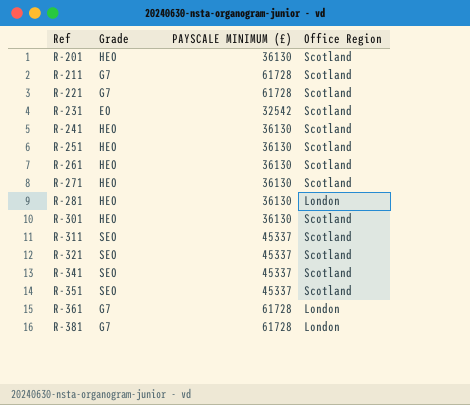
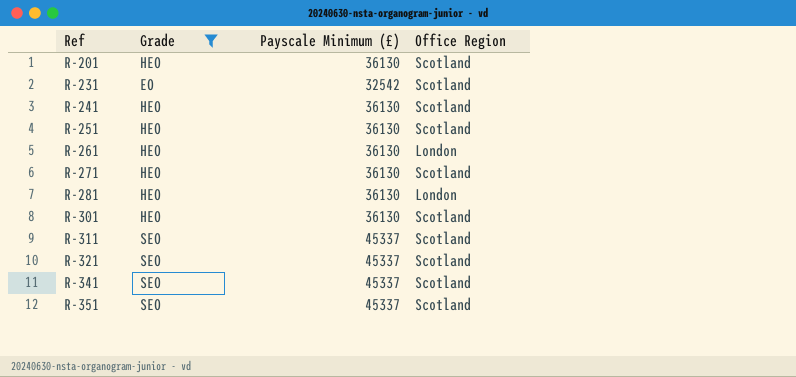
filter: none -> Grade != G7
column name: PAYSCALE MINIMUM (£) -> Payscale Minimum (£)
R-261 | Office Region: Scotland -> London

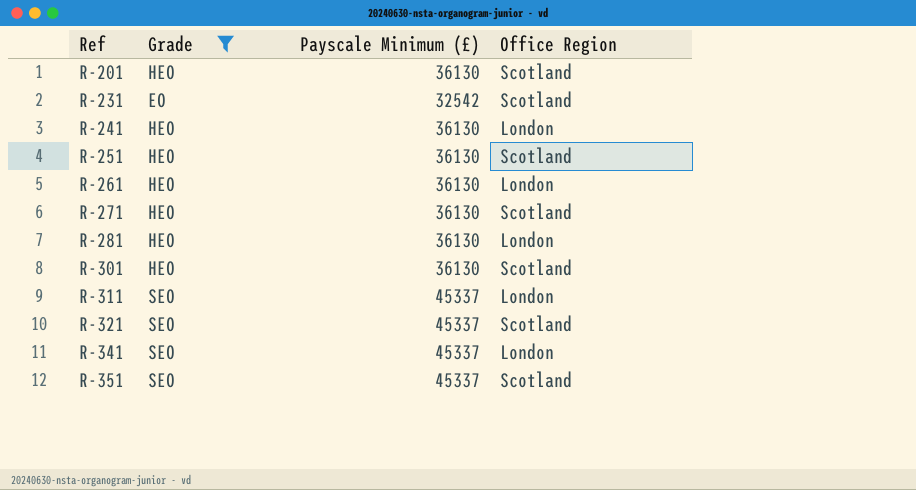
R-241 | Office Region: Scotland -> London
R-311 | Office Region: Scotland -> London
R-341 | Office Region: Scotland -> London

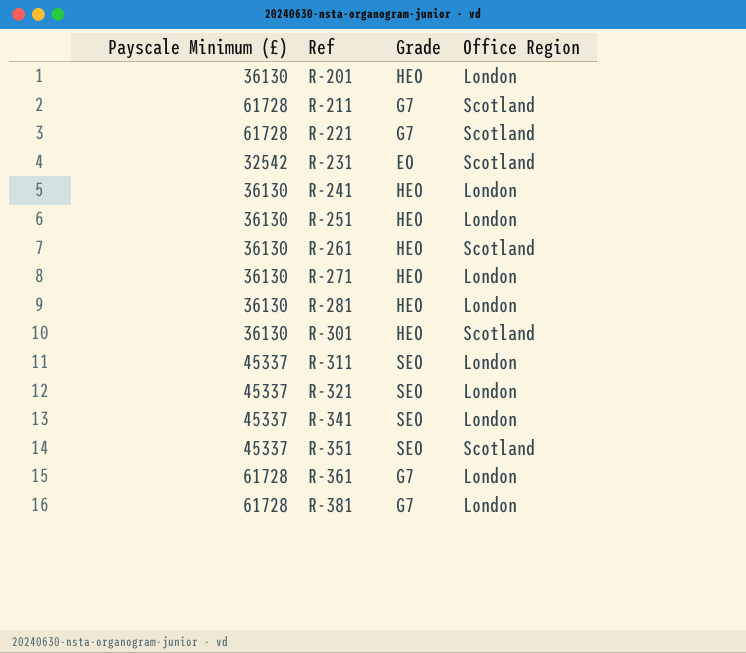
filter: Grade != G7 -> none
column Payscale Minimum (£) | position: 3 -> 1
R-201 | Office Region: Scotland -> London
R-251 | Office Region: Scotland -> London
R-261 | Office Region: London -> Scotland
R-271 | Office Region: Scotland -> London
R-321 | Office Region: Scotland -> London

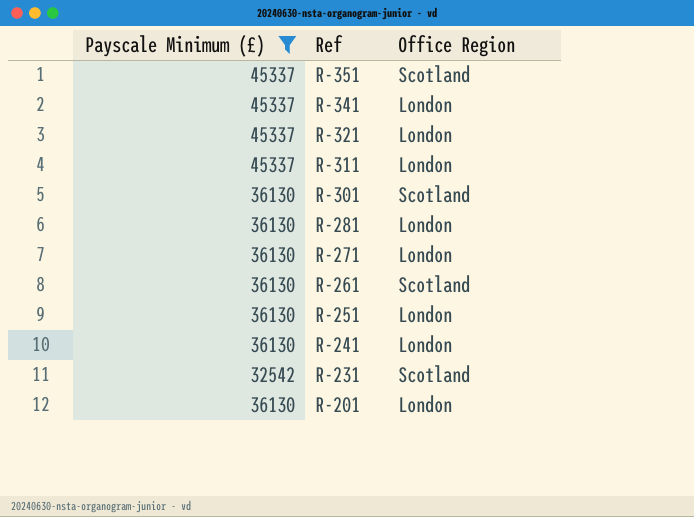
filter: none -> Payscale Minimum (£) != 61728
row order: Ref ascending -> Ref descending
column Grade | position: 3 -> none

